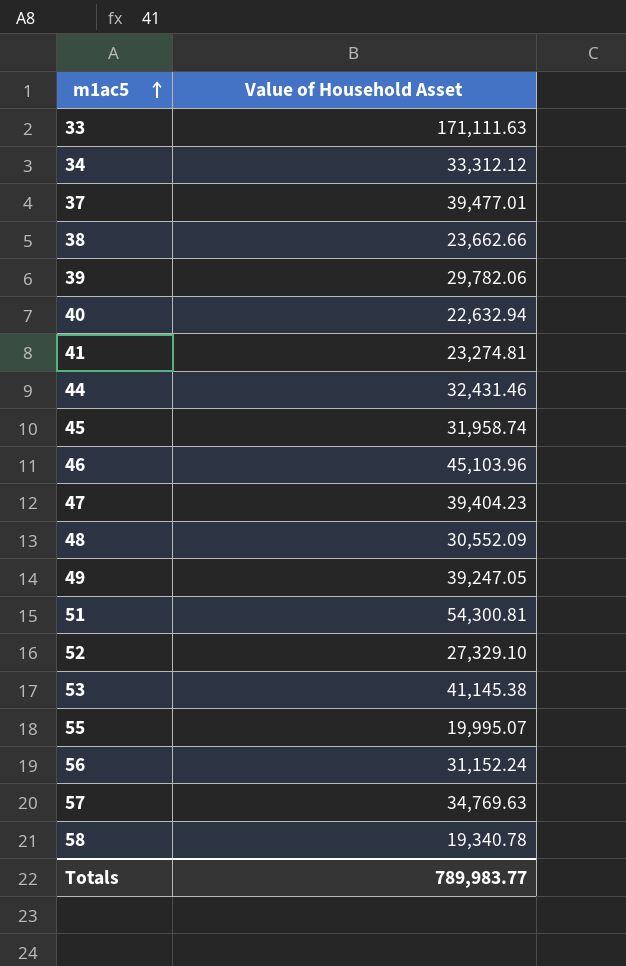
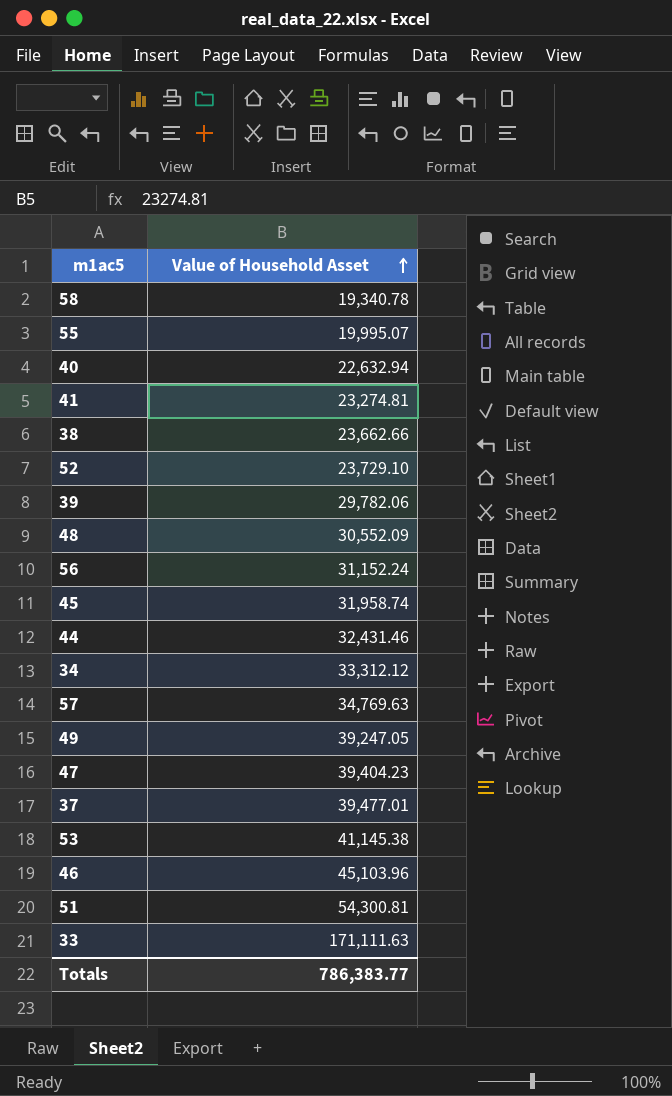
row order: m1ac5 ascending -> Value of Household Asset ascending
52 | Value of Household Asset: 27,329.10 -> 23,729.10
Totals | Value of Household Asset: 789,983.77 -> 786,383.77

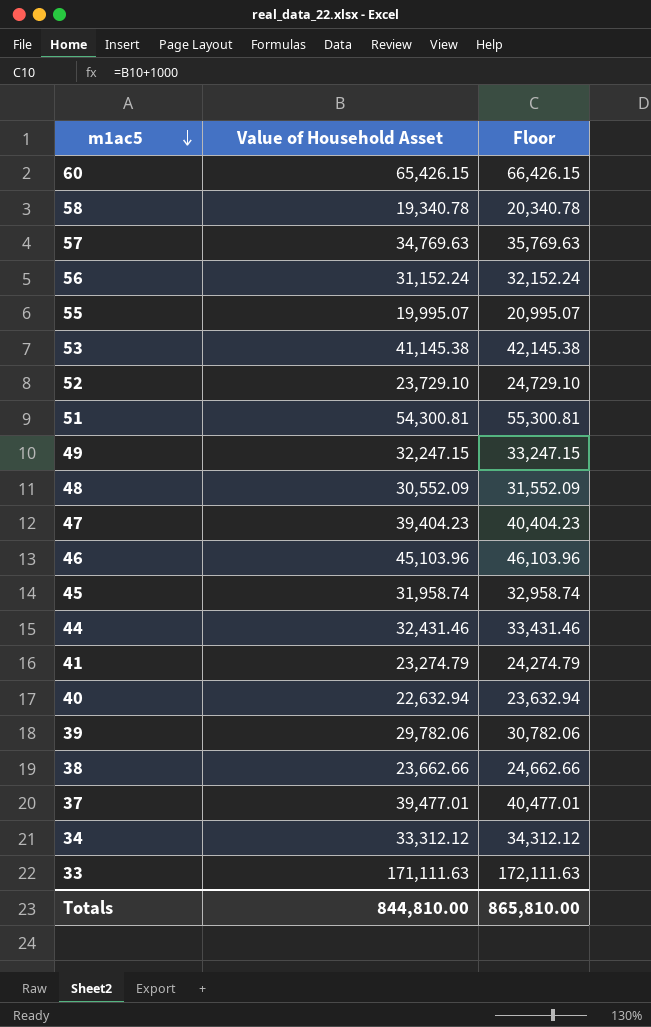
row order: Value of Household Asset ascending -> m1ac5 descending
column Floor | formula: none -> [Value of Household Asset] + 1000
row 60: none -> 65,426.15 | 66,426.15
49 | Value of Household Asset: 39,247.05 -> 32,247.15
41 | Value of Household Asset: 23,274.81 -> 23,274.79
Totals | Value of Household Asset: 786,383.77 -> 844,810.00

